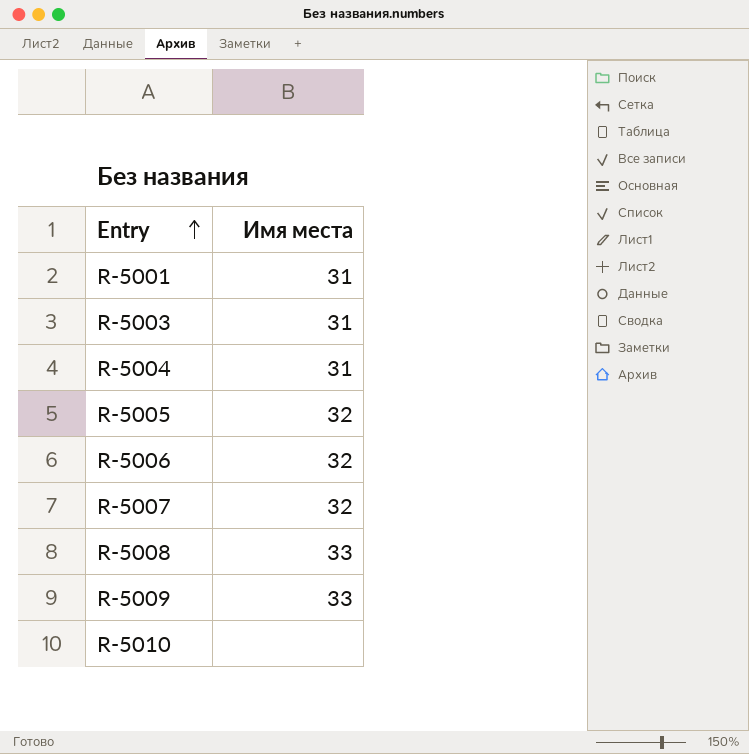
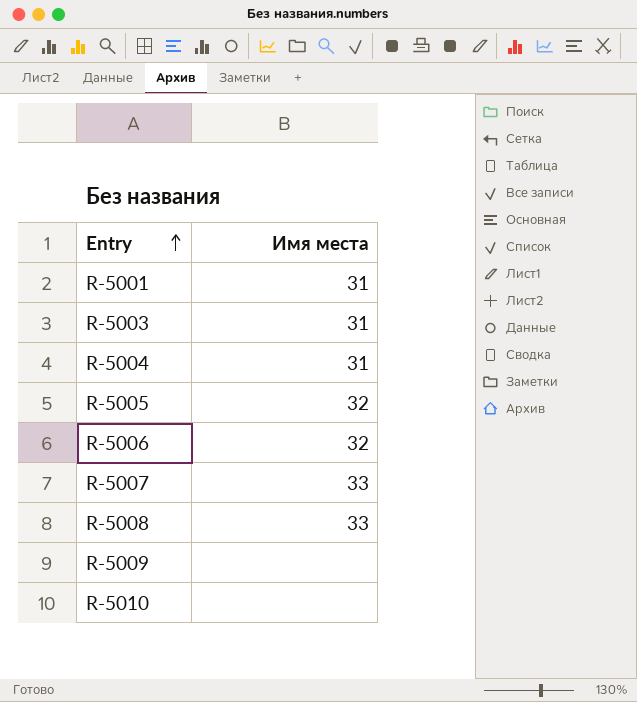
R-5007 | Имя места: 32 -> 33
R-5009 | Имя места: 33 -> none

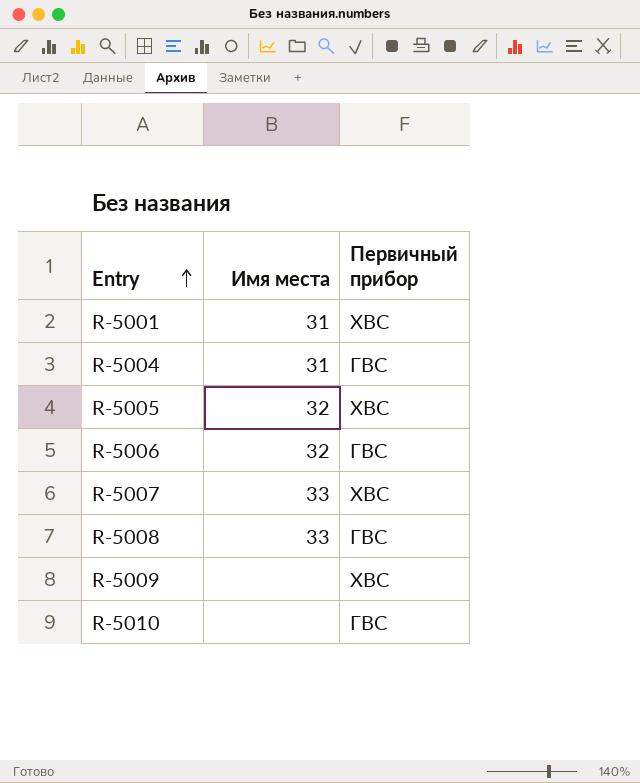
column Первичный прибор | position: none -> 3
row R-5003: 31 -> none

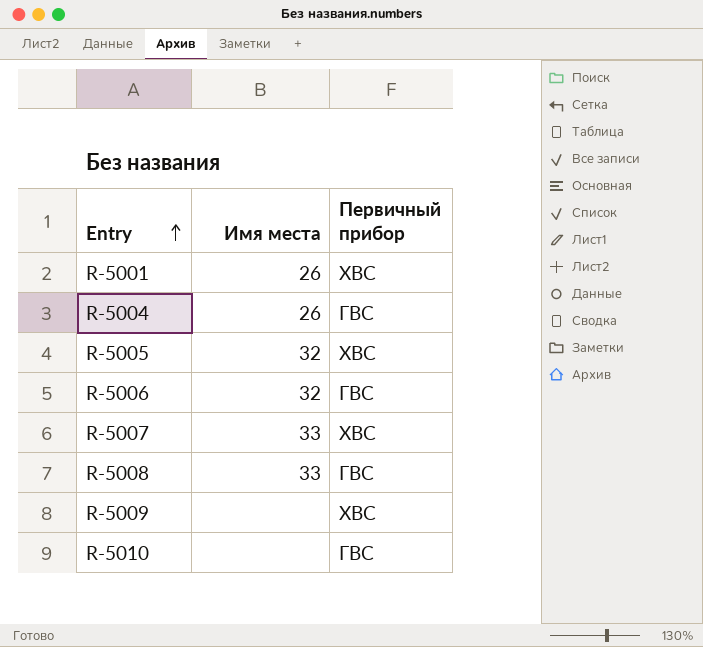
R-5001 | Имя места: 31 -> 26
R-5004 | Имя места: 31 -> 26

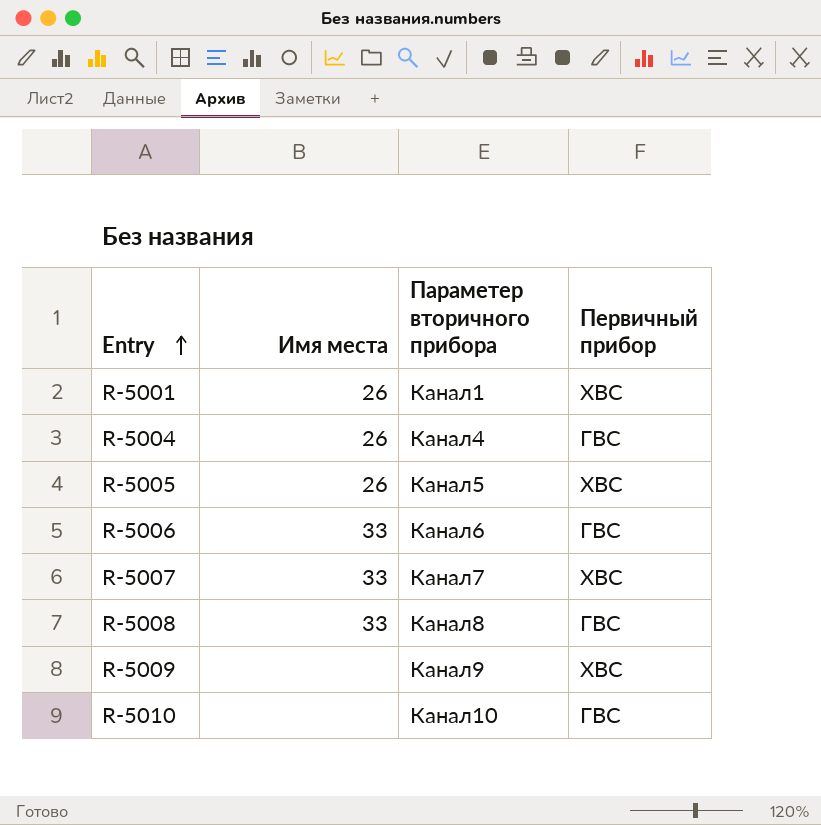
column Параметер вторичного прибора | position: none -> 3
R-5005 | Имя места: 32 -> 26
R-5006 | Имя места: 32 -> 33

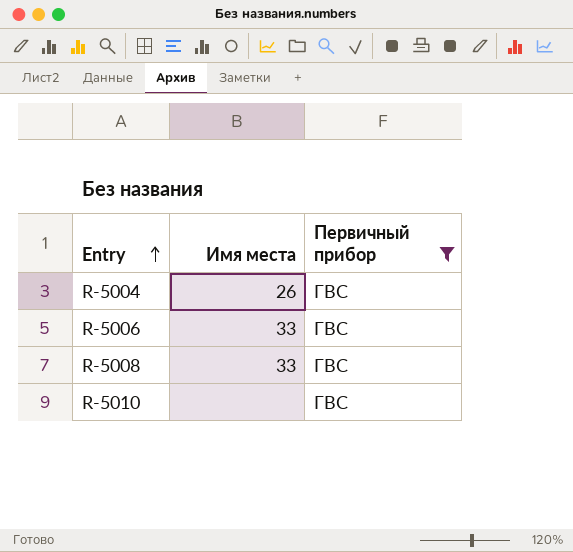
filter: none -> Первичный прибор = ГВС
column Параметер вторичного прибора | position: 3 -> none

